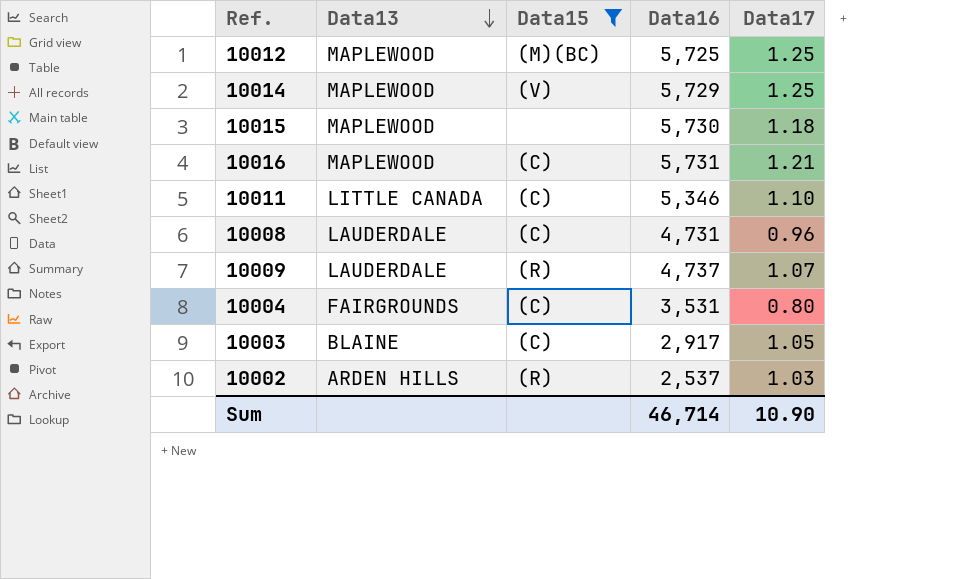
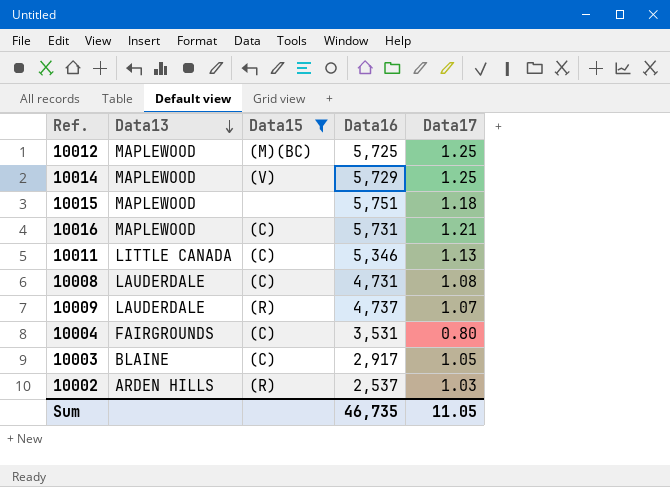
10015 | Data16: 5,730 -> 5,751
10011 | Data17: 1.10 -> 1.13
10008 | Data17: 0.96 -> 1.08
Sum | Data16: 46,714 -> 46,735
Sum | Data17: 10.90 -> 11.05

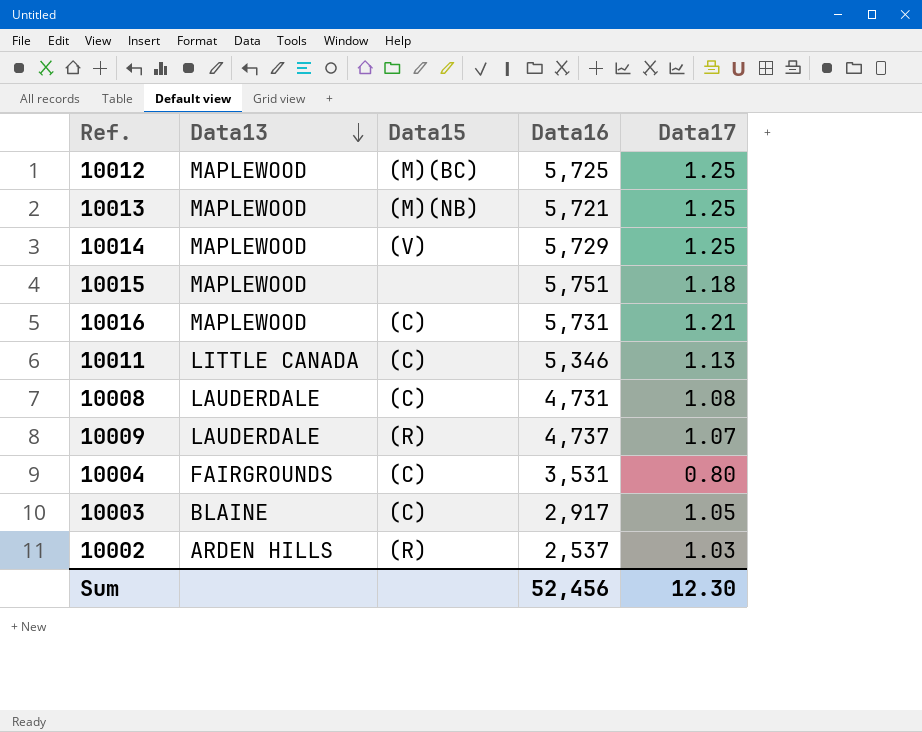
filter: Data15 != (M)(NB) -> none
Sum | Data16: 46,735 -> 52,456
Sum | Data17: 11.05 -> 12.30

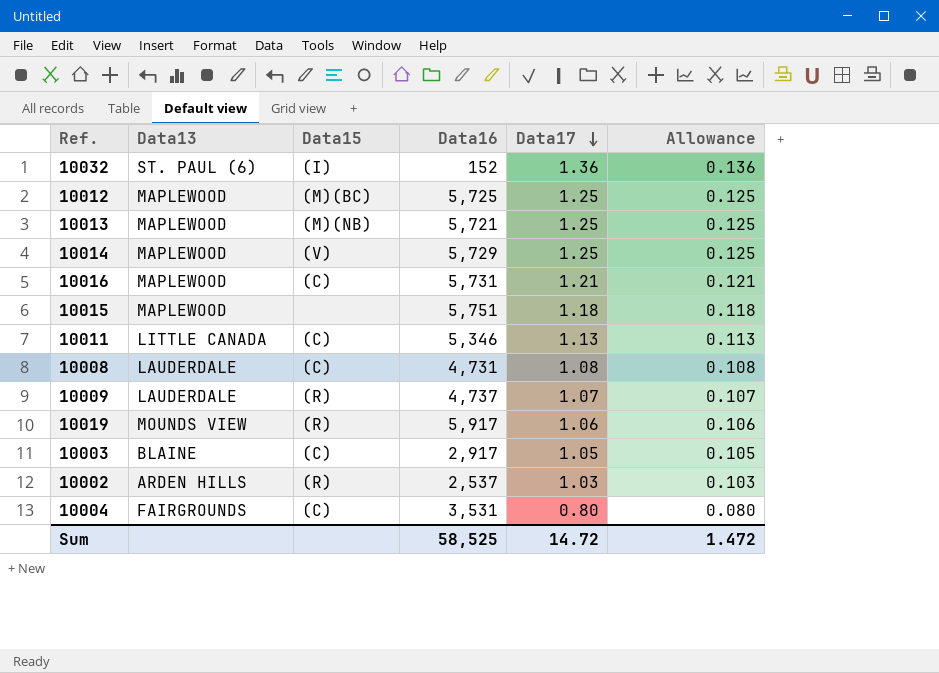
row order: Data13 descending -> Data17 descending
column Allowance | formula: none -> [Data17] * 0.1
row 10032: none -> ST. PAUL (6) | (I) | 152 | 1.36 | 0.136
row 10019: none -> MOUNDS VIEW | (R) | 5,917 | 1.06 | 0.106
Sum | Data16: 52,456 -> 58,525
Sum | Data17: 12.30 -> 14.72

